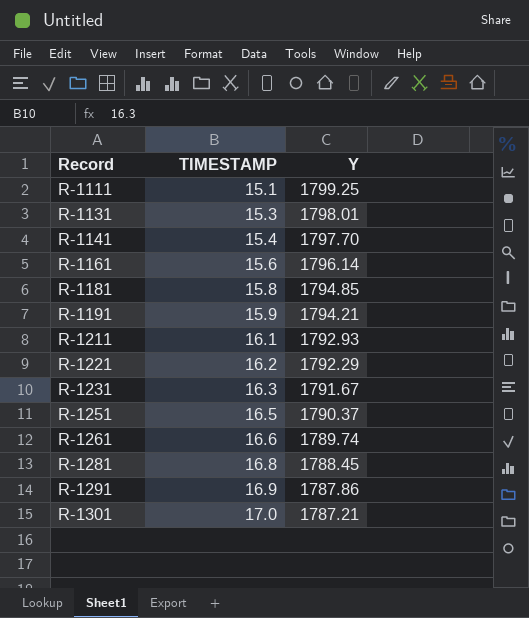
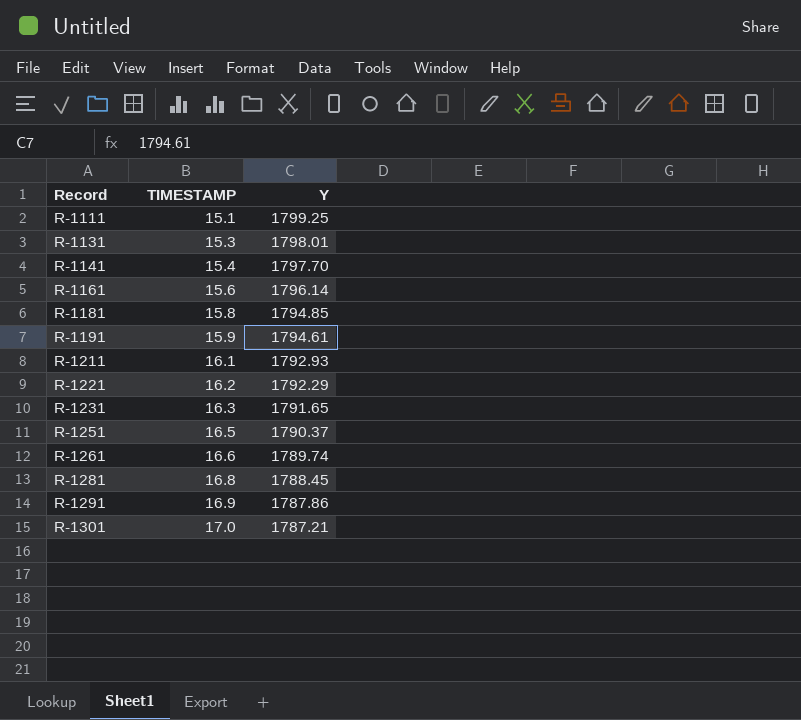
R-1191 | Y: 1794.21 -> 1794.61
R-1231 | Y: 1791.67 -> 1791.65

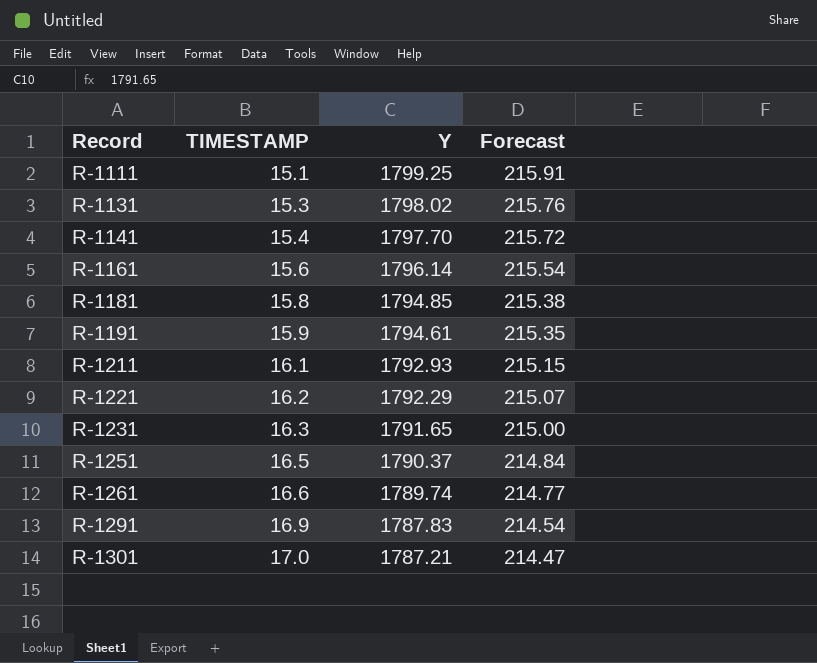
column Forecast | formula: none -> [Y] * 0.12
row R-1281: 16.8 | 1788.45 -> none
R-1131 | Y: 1798.01 -> 1798.02
R-1291 | Y: 1787.86 -> 1787.83

